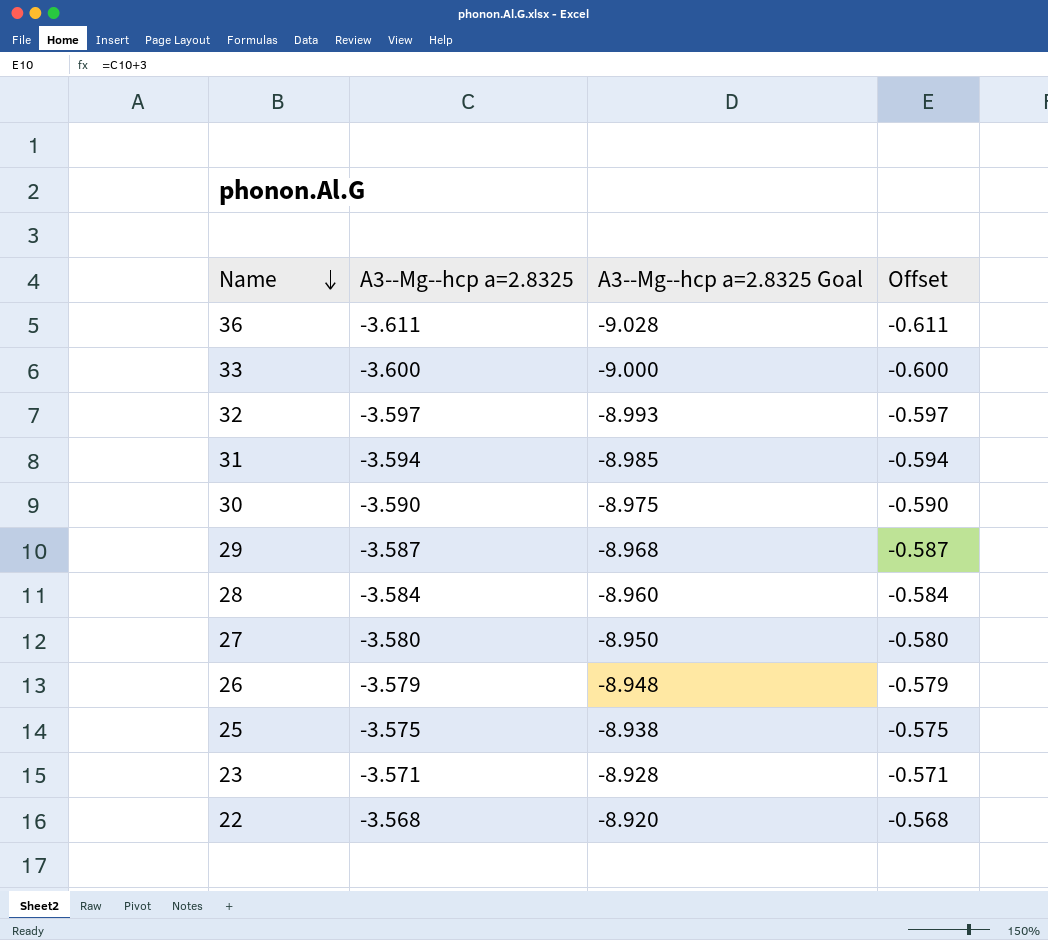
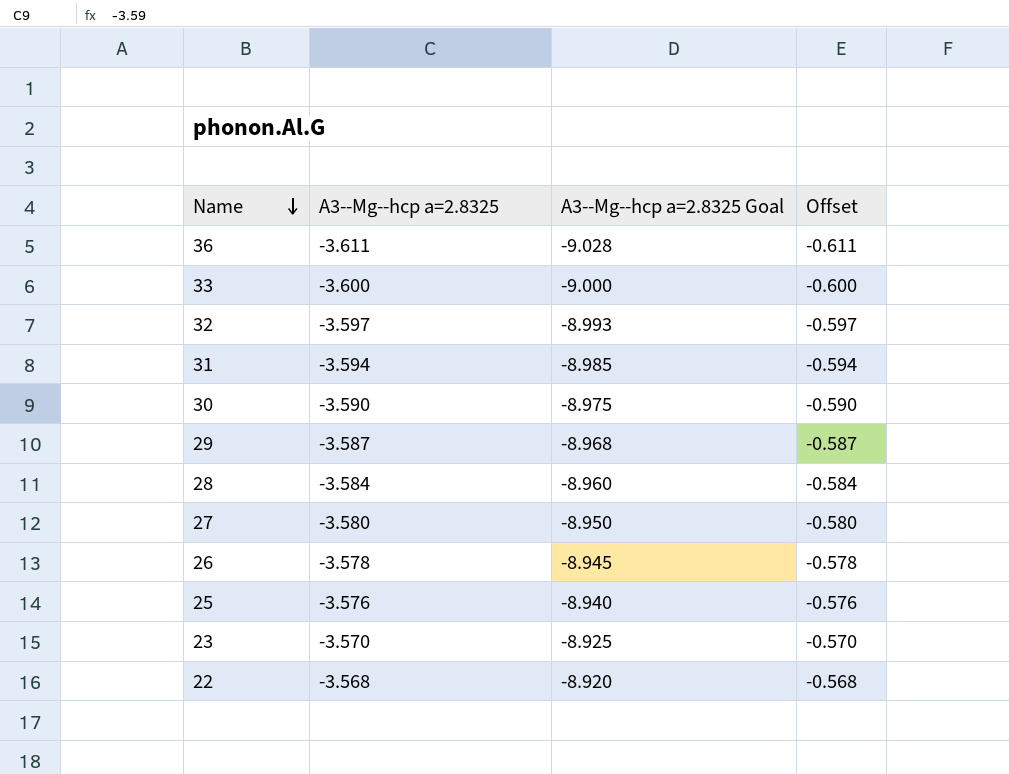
26 | A3--Mg--hcp a=2.8325: -3.579 -> -3.578
26 | A3--Mg--hcp a=2.8325 Goal: -8.948 -> -8.945
26 | Offset: -0.579 -> -0.578
25 | A3--Mg--hcp a=2.8325: -3.575 -> -3.576
25 | A3--Mg--hcp a=2.8325 Goal: -8.938 -> -8.940
25 | Offset: -0.575 -> -0.576
23 | A3--Mg--hcp a=2.8325: -3.571 -> -3.570
23 | A3--Mg--hcp a=2.8325 Goal: -8.928 -> -8.925
23 | Offset: -0.571 -> -0.570

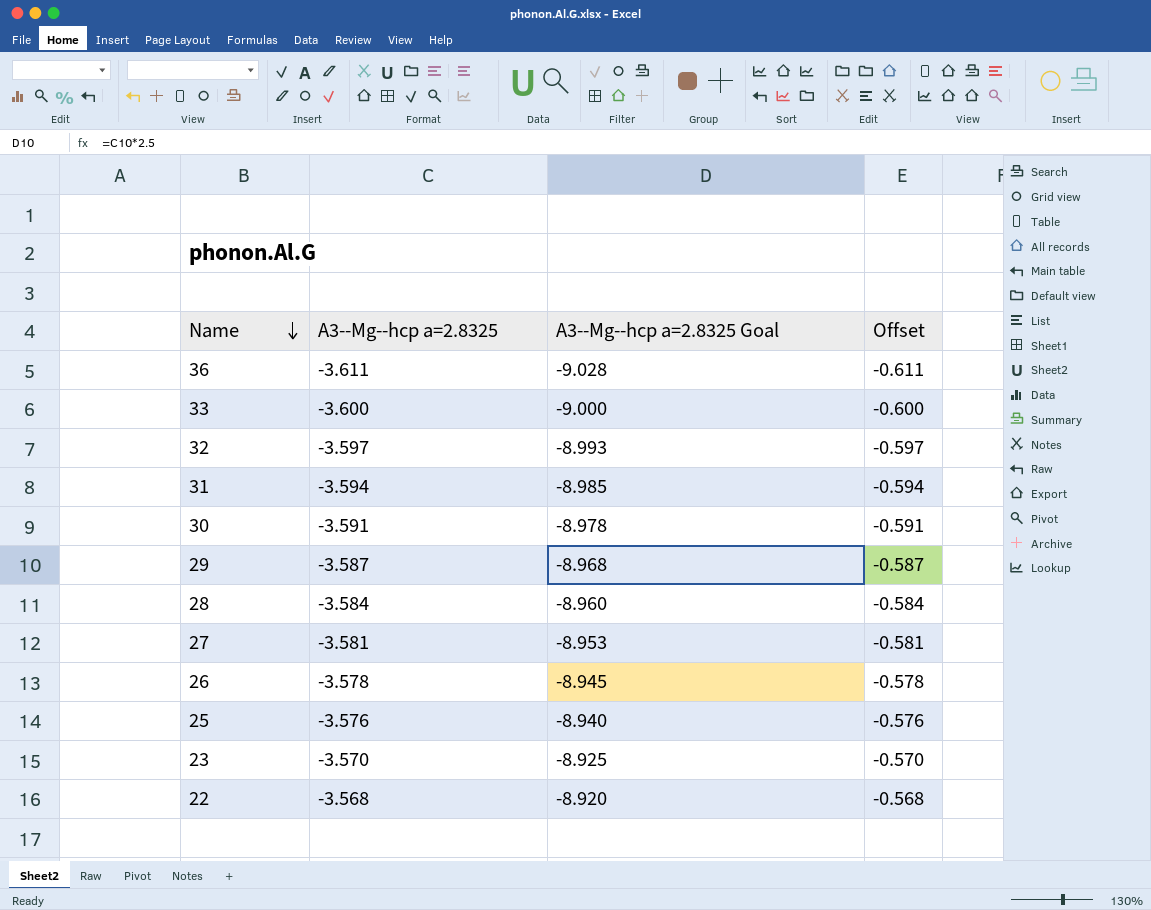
30 | A3--Mg--hcp a=2.8325: -3.590 -> -3.591
30 | A3--Mg--hcp a=2.8325 Goal: -8.975 -> -8.978
30 | Offset: -0.590 -> -0.591
27 | A3--Mg--hcp a=2.8325: -3.580 -> -3.581
27 | A3--Mg--hcp a=2.8325 Goal: -8.950 -> -8.953
27 | Offset: -0.580 -> -0.581

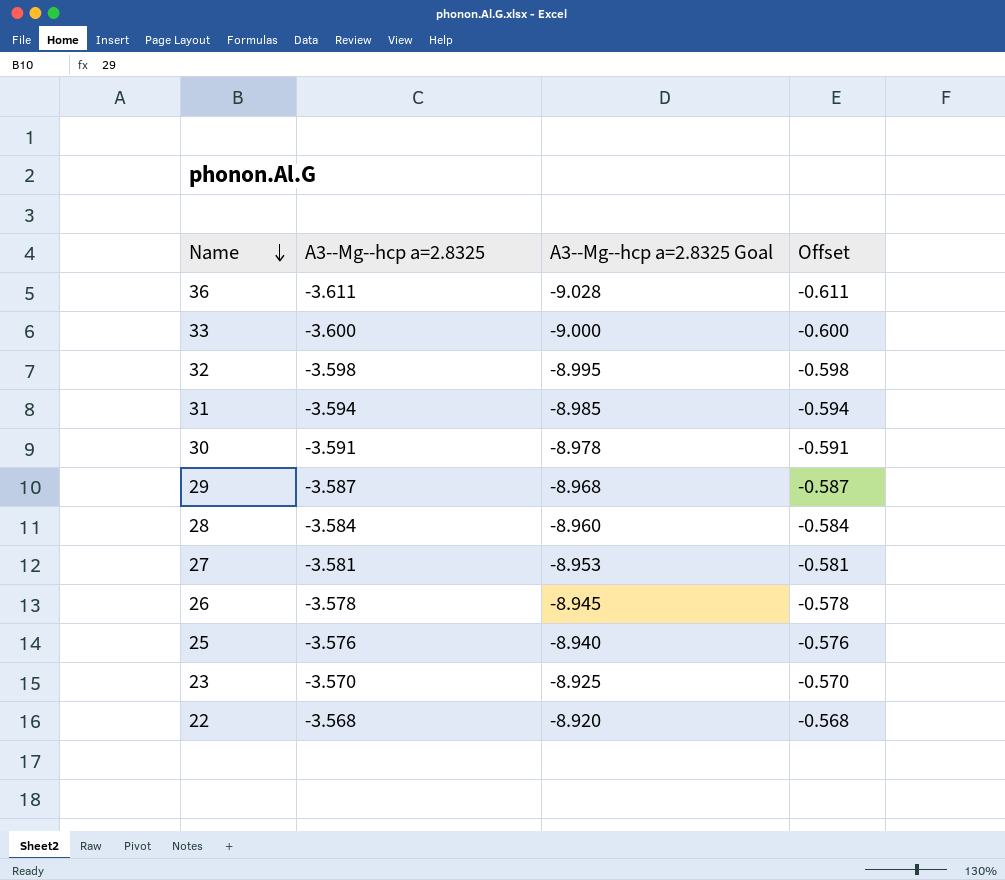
32 | A3--Mg--hcp a=2.8325: -3.597 -> -3.598
32 | A3--Mg--hcp a=2.8325 Goal: -8.993 -> -8.995
32 | Offset: -0.597 -> -0.598

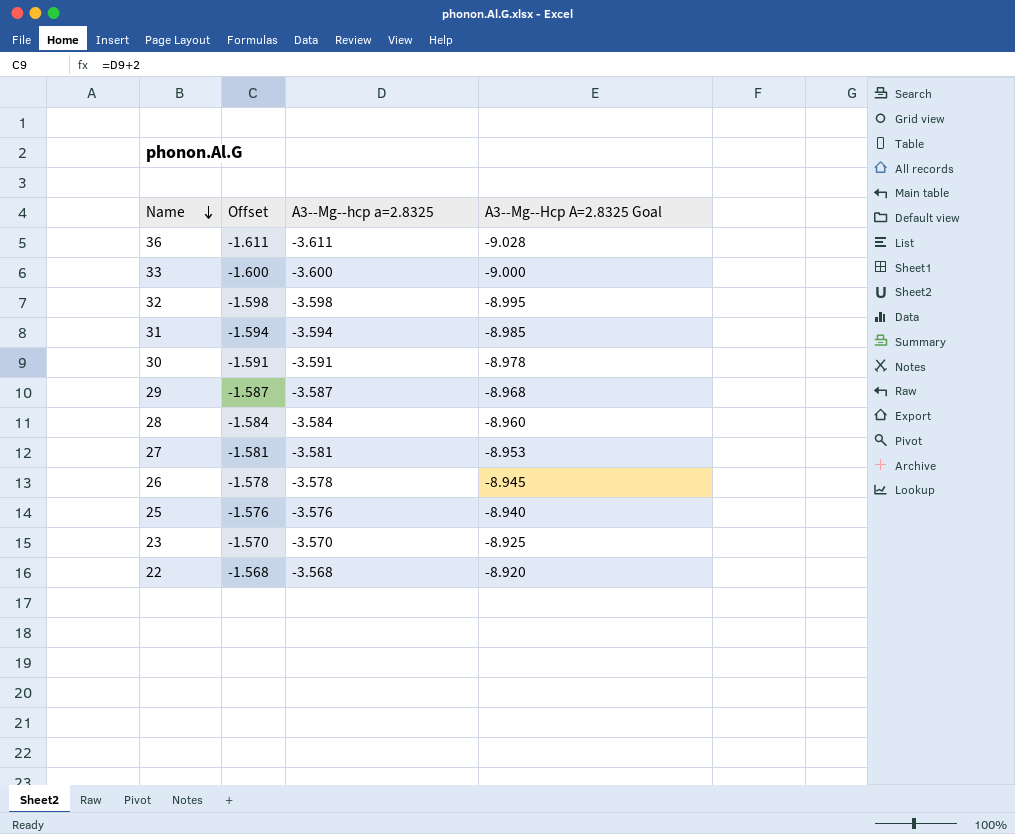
column Offset | formula: [A3--Mg--hcp a=2.8325] + 3 -> [A3--Mg--hcp a=2.8325] + 2
column Offset | position: 4 -> 2
column name: A3--Mg--hcp a=2.8325 Goal -> A3--Mg--Hcp A=2.8325 Goal

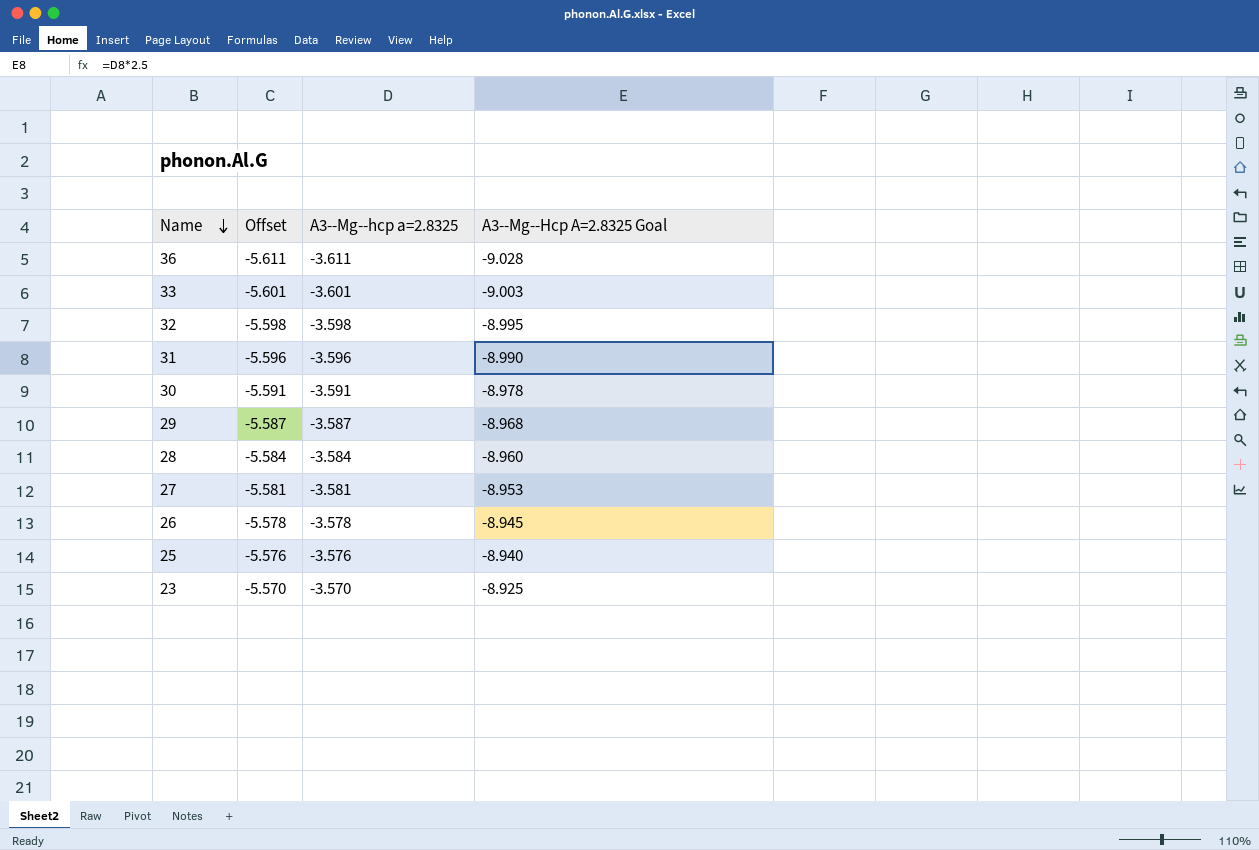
column Offset | formula: [A3--Mg--hcp a=2.8325] + 2 -> [A3--Mg--hcp a=2.8325] - 2
row 22: -1.568 | -3.568 | -8.920 -> none
33 | A3--Mg--hcp a=2.8325: -3.600 -> -3.601
33 | A3--Mg--Hcp A=2.8325 Goal: -9.000 -> -9.003
31 | A3--Mg--hcp a=2.8325: -3.594 -> -3.596
31 | A3--Mg--Hcp A=2.8325 Goal: -8.985 -> -8.990

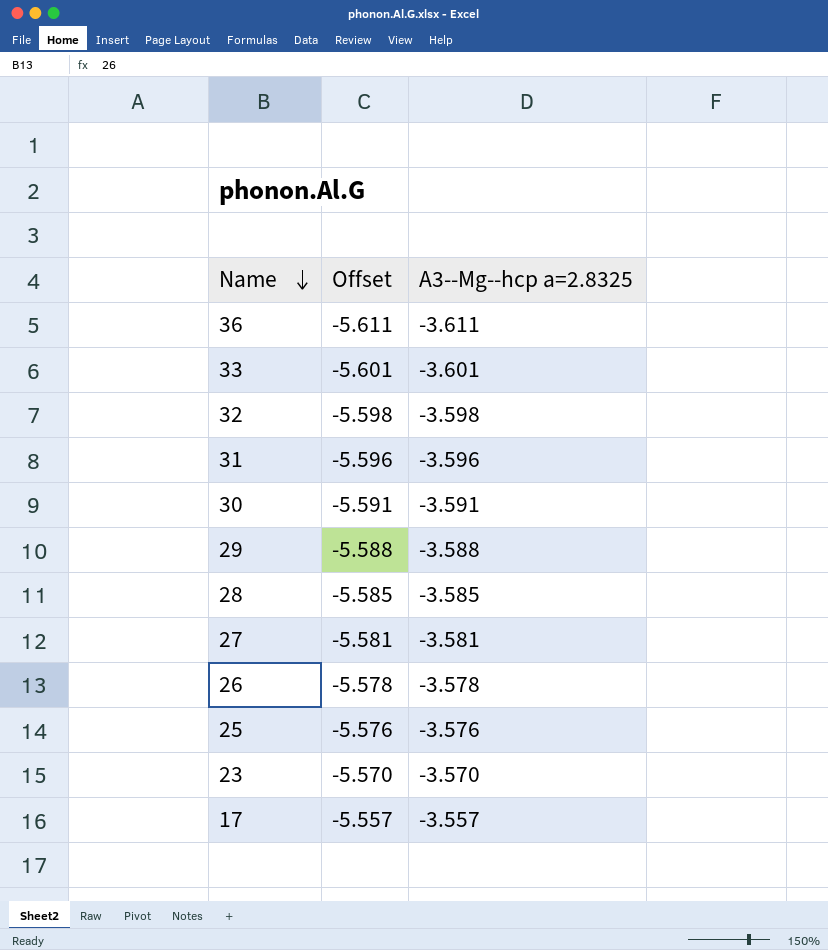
column A3--Mg--Hcp A=2.8325 Goal | formula: [A3--Mg--hcp a=2.8325] * 2.5 -> none
29 | Offset: -5.587 -> -5.588
29 | A3--Mg--hcp a=2.8325: -3.587 -> -3.588
28 | Offset: -5.584 -> -5.585
28 | A3--Mg--hcp a=2.8325: -3.584 -> -3.585
row 17: none -> -5.557 | -3.557

